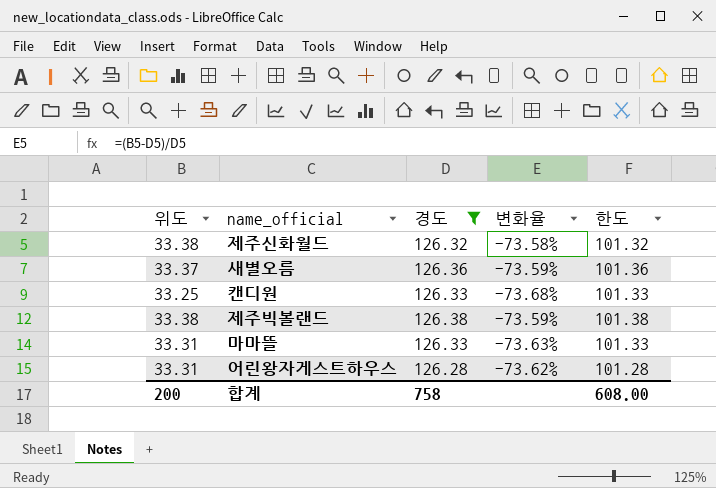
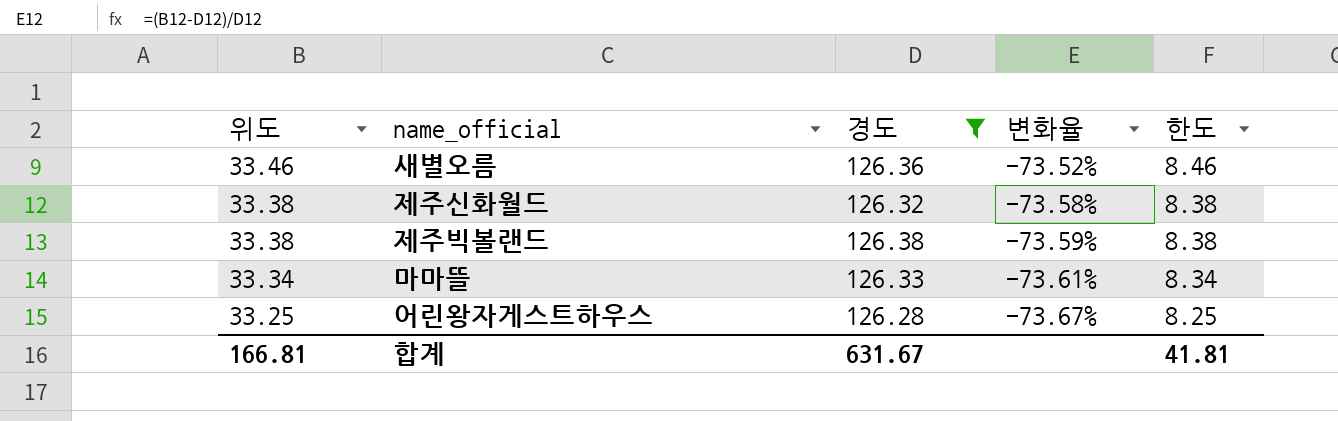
row order: none -> 위도 descending
column 한도 | formula: [경도] - 25 -> [위도] - 25
row 캔디원: 33.25 | 126.33 | -73.68% | 101.33 -> none
새별오름 | 위도: 33.37 -> 33.46
새별오름 | 변화율: -73.59% -> -73.52%
마마뜰 | 위도: 33.31 -> 33.34
마마뜰 | 변화율: -73.63% -> -73.61%
어린왕자게스트하우스 | 위도: 33.31 -> 33.25
어린왕자게스트하우스 | 변화율: -73.62% -> -73.67%
합계 | 위도: 200 -> 166.81
합계 | 경도: 758 -> 631.67
합계 | 한도: 608.00 -> 41.81

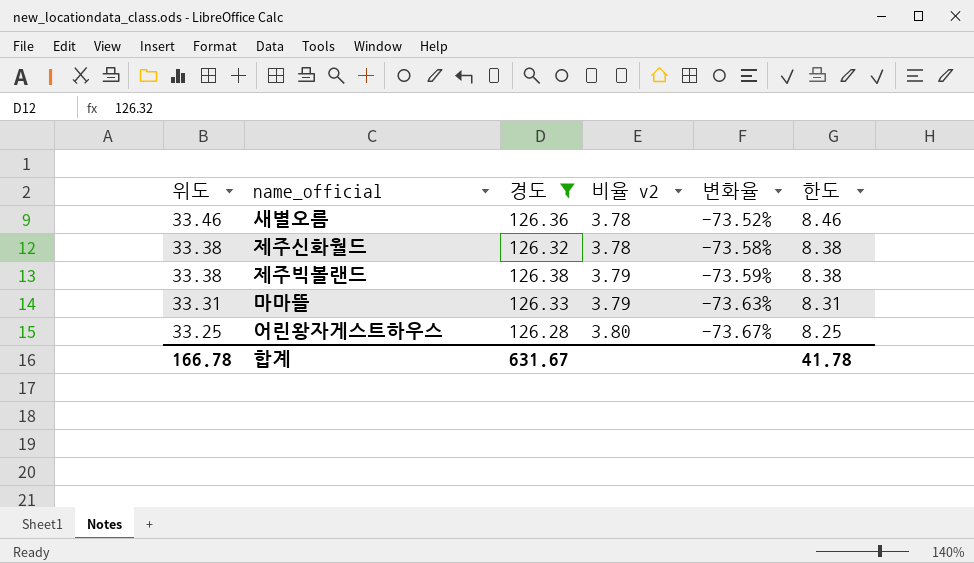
column 비율 v2 | formula: none -> [경도] / [위도]
마마뜰 | 위도: 33.34 -> 33.31
마마뜰 | 변화율: -73.61% -> -73.63%
마마뜰 | 한도: 8.34 -> 8.31
합계 | 위도: 166.81 -> 166.78
합계 | 한도: 41.81 -> 41.78

